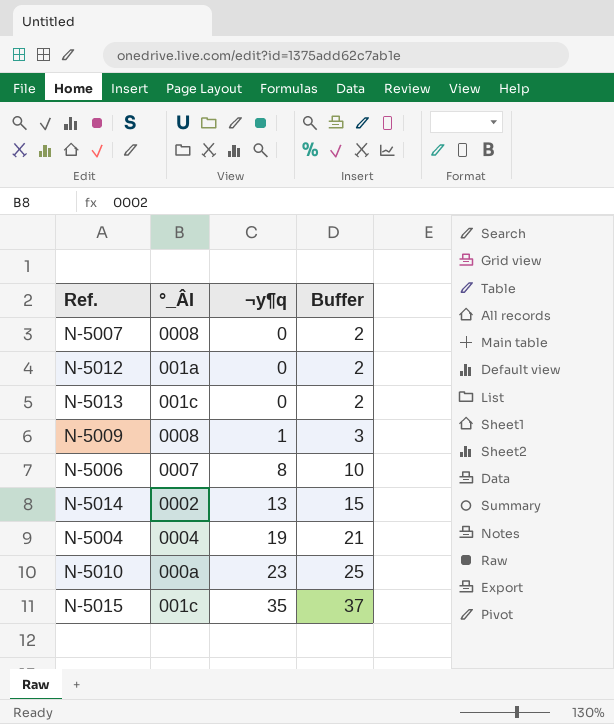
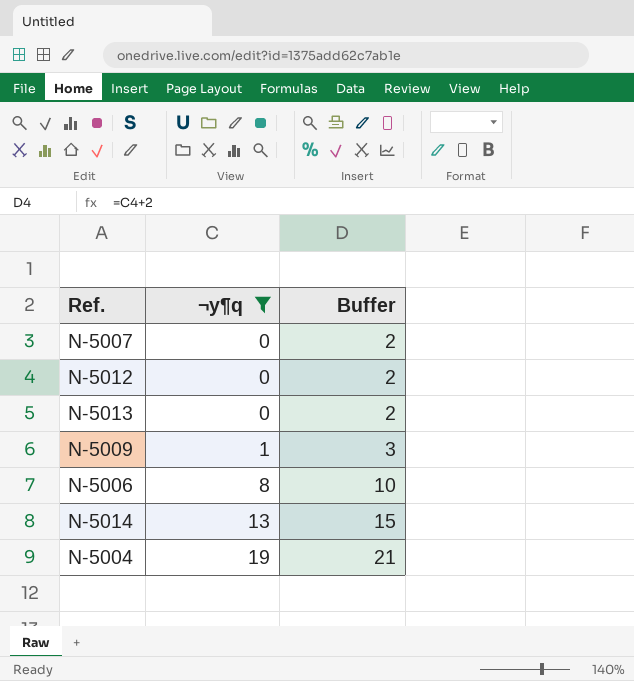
filter: none -> ¬y¶q <= 19
column °_ÂI | position: 2 -> none

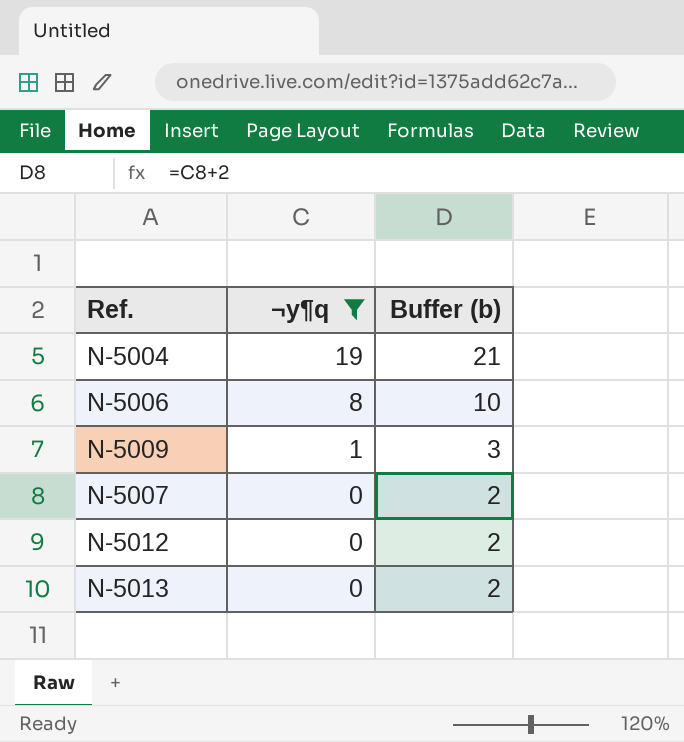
row order: ¬y¶q ascending -> ¬y¶q descending
column name: Buffer -> Buffer (b)
row N-5014: 13 | 15 -> none

